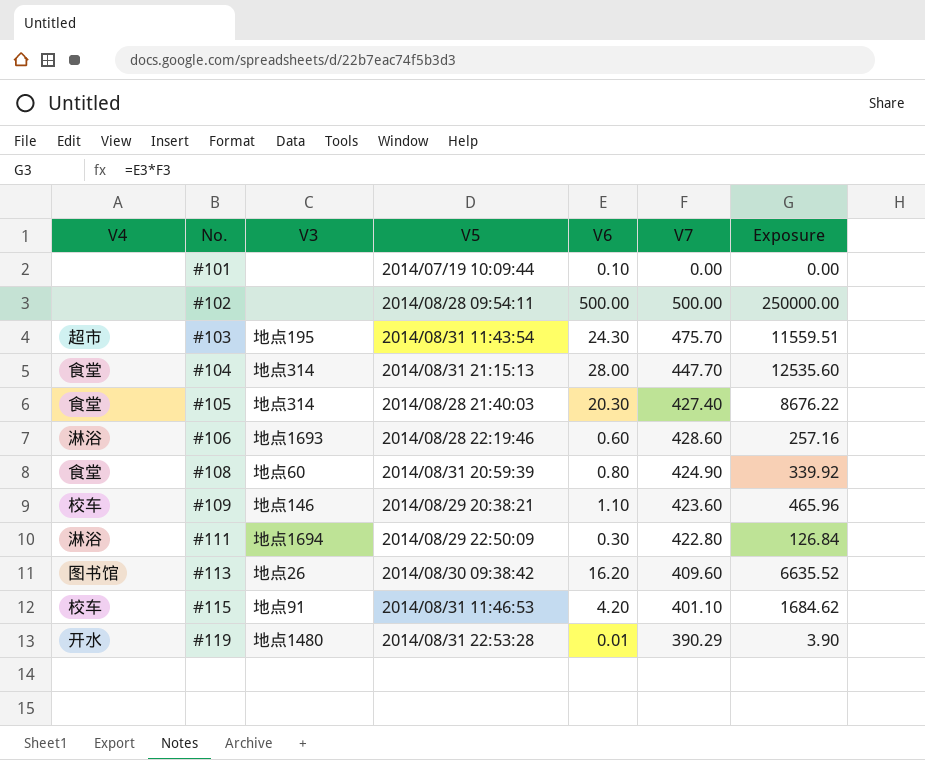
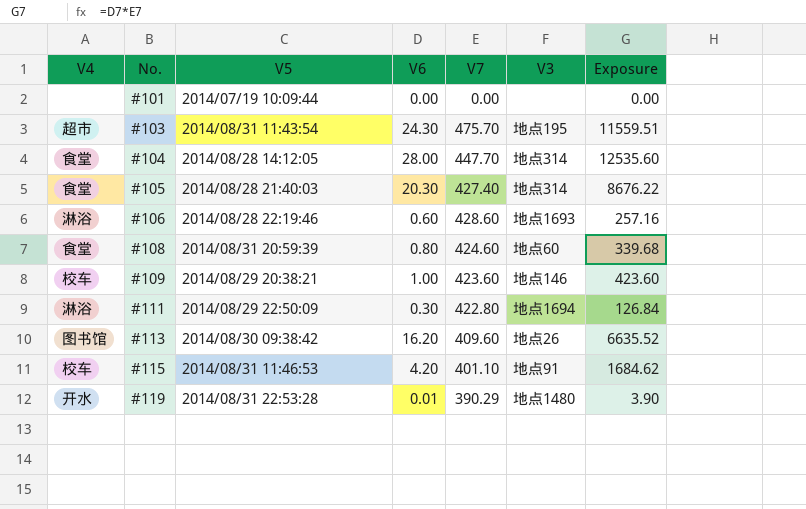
column V3 | position: 3 -> 6
row #102: none | none | 2014/08/28 09:54:11 | 500.00 | 500.00 | 250000.00 -> none
#101 | V6: 0.10 -> 0.00
#104 | V5: 2014/08/31 21:15:13 -> 2014/08/28 14:12:05
#108 | V7: 424.90 -> 424.60
#108 | Exposure: 339.92 -> 339.68
#109 | V6: 1.10 -> 1.00
#109 | Exposure: 465.96 -> 423.60

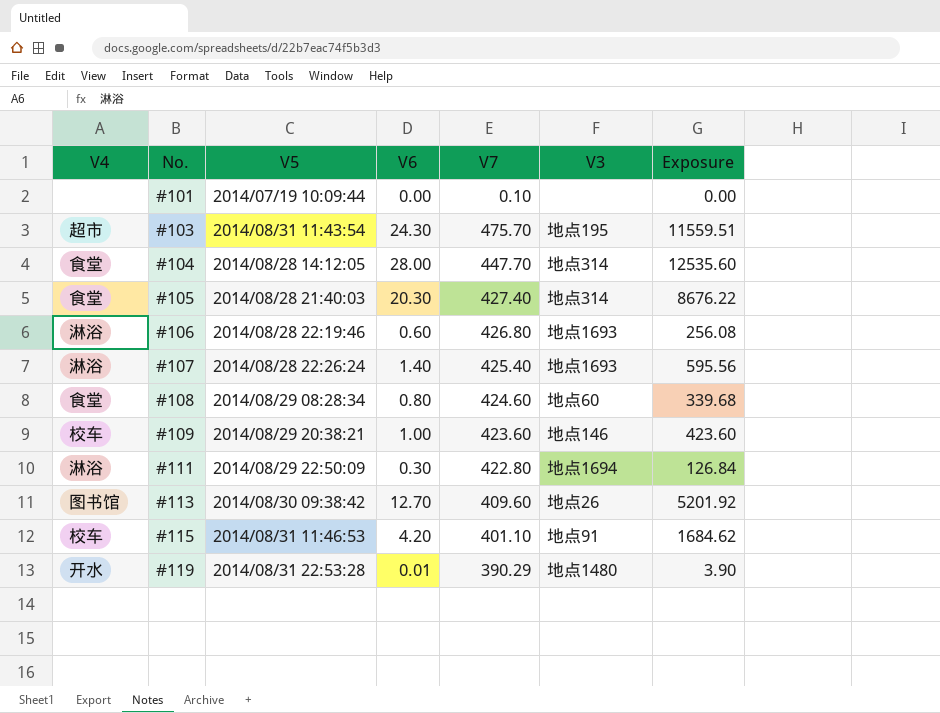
#101 | V7: 0.00 -> 0.10
#106 | V7: 428.60 -> 426.80
#106 | Exposure: 257.16 -> 256.08
row #107: none -> 淋浴 | 2014/08/28 22:26:24 | 1.40 | 425.40 | 地点1693 | 595.56
#108 | V5: 2014/08/31 20:59:39 -> 2014/08/29 08:28:34
#113 | V6: 16.20 -> 12.70
#113 | Exposure: 6635.52 -> 5201.92

